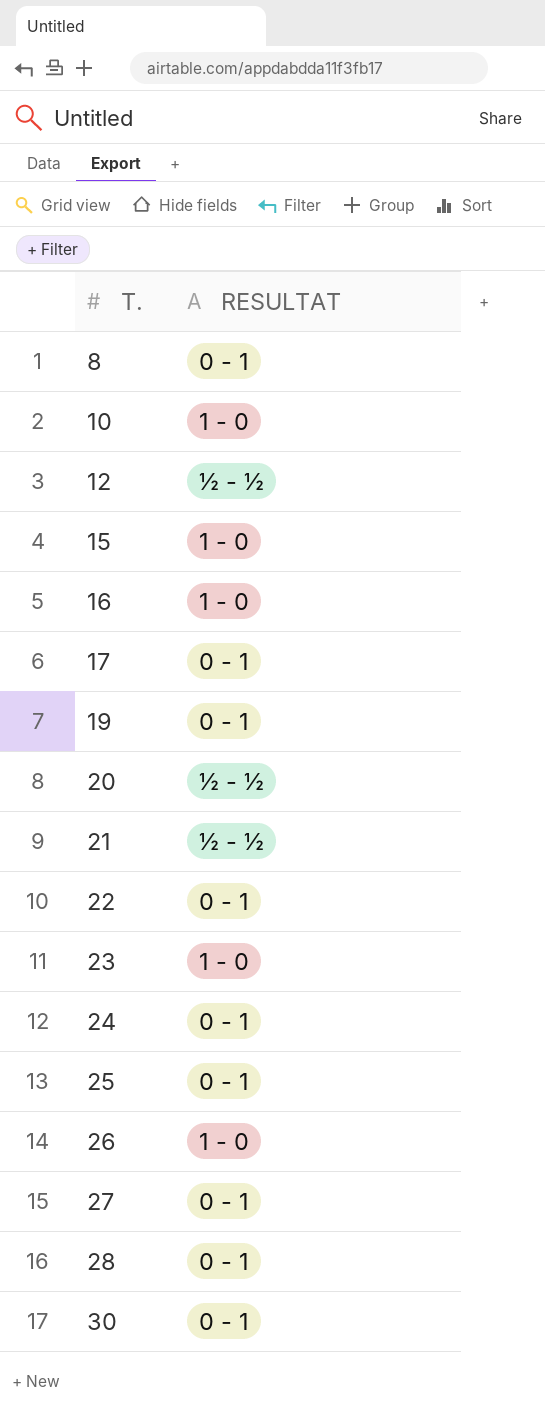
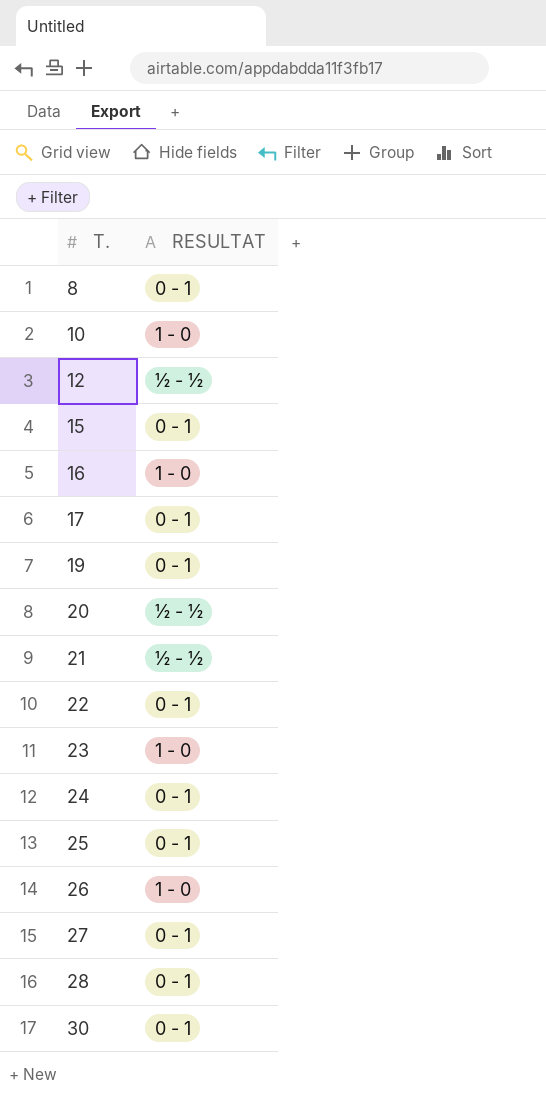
15 | RESULTAT: 1 - 0 -> 0 - 1

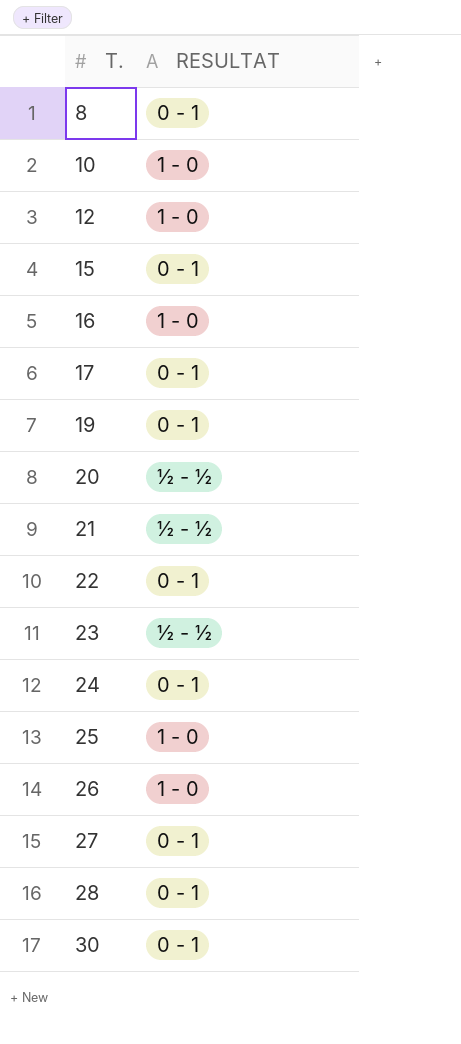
12 | RESULTAT: ½ - ½ -> 1 - 0
23 | RESULTAT: 1 - 0 -> ½ - ½
25 | RESULTAT: 0 - 1 -> 1 - 0

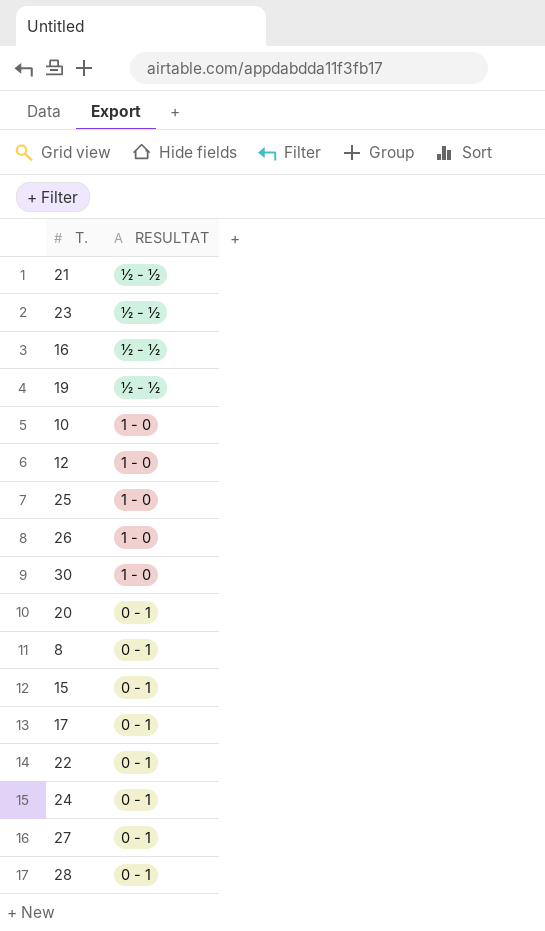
row order: T. ascending -> RESULTAT descending
16 | RESULTAT: 1 - 0 -> ½ - ½
19 | RESULTAT: 0 - 1 -> ½ - ½
30 | RESULTAT: 0 - 1 -> 1 - 0
20 | RESULTAT: ½ - ½ -> 0 - 1

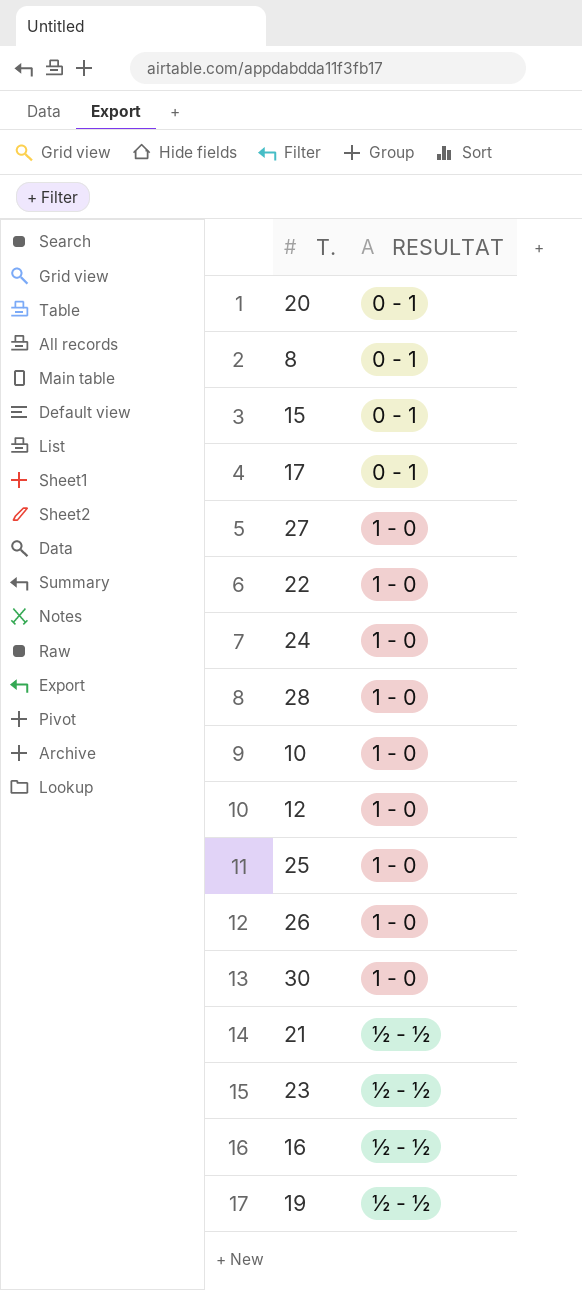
row order: RESULTAT descending -> RESULTAT ascending
27 | RESULTAT: 0 - 1 -> 1 - 0
22 | RESULTAT: 0 - 1 -> 1 - 0
24 | RESULTAT: 0 - 1 -> 1 - 0
28 | RESULTAT: 0 - 1 -> 1 - 0

